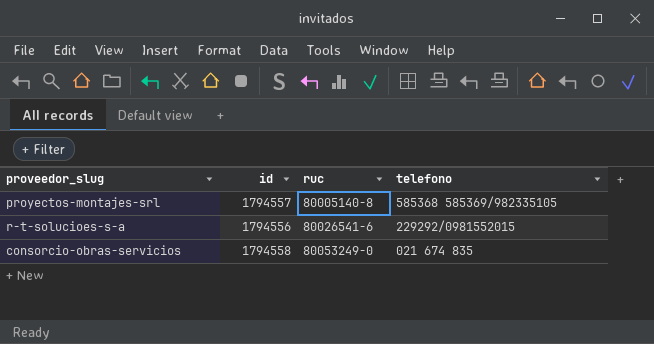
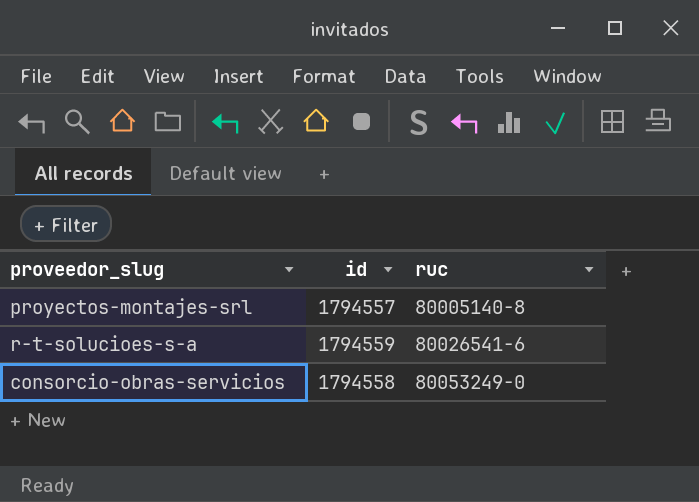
column telefono | position: 4 -> none
r-t-solucioes-s-a | id: 1794556 -> 1794559

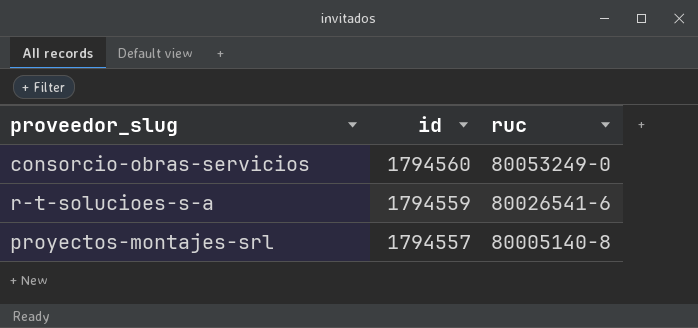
row order: ruc ascending -> id descending
consorcio-obras-servicios | id: 1794558 -> 1794560

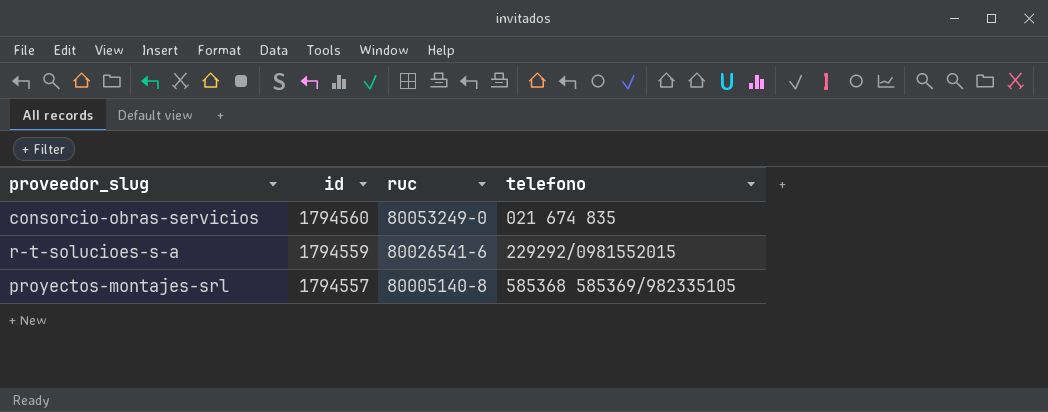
column telefono | position: none -> 4

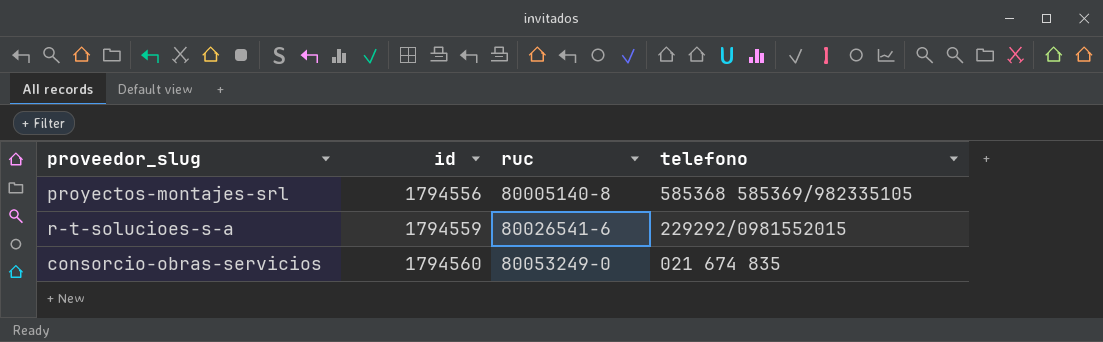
row order: id descending -> id ascending
proyectos-montajes-srl | id: 1794557 -> 1794556

